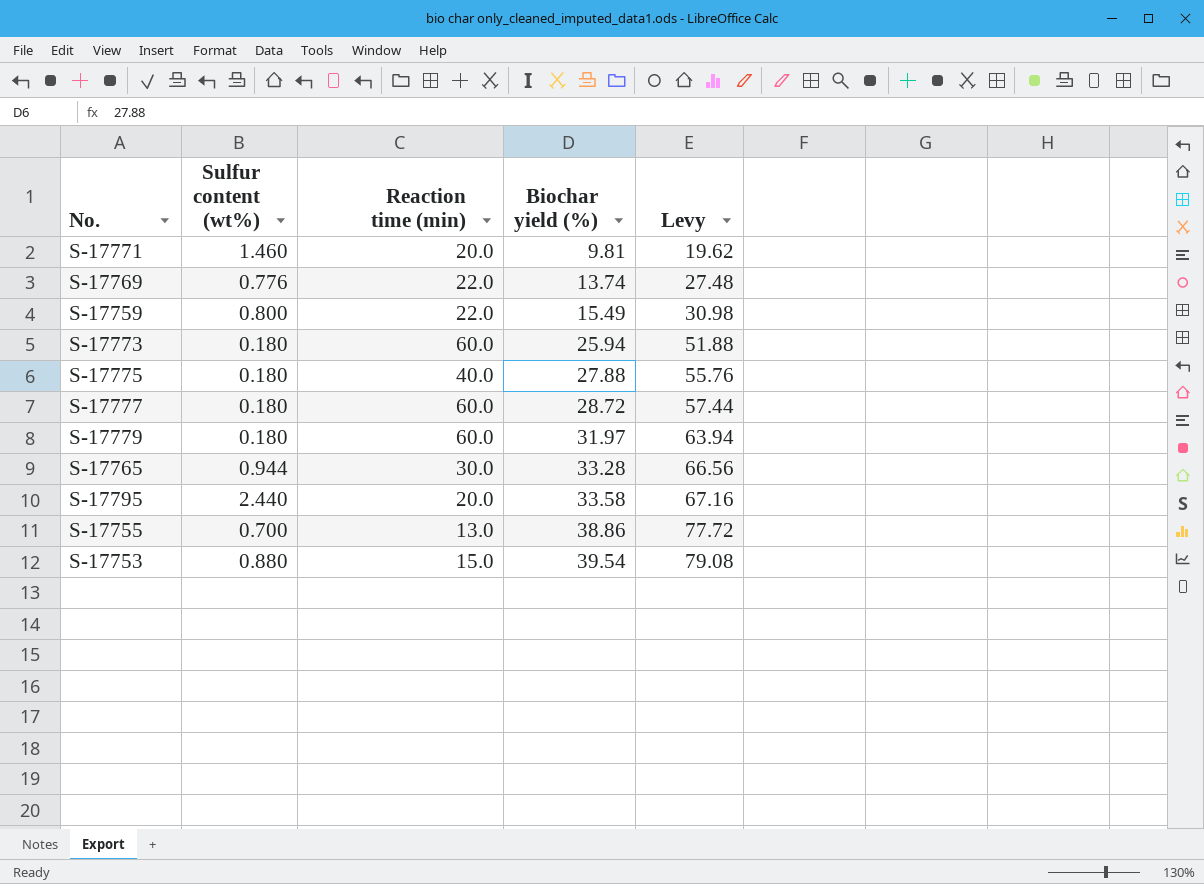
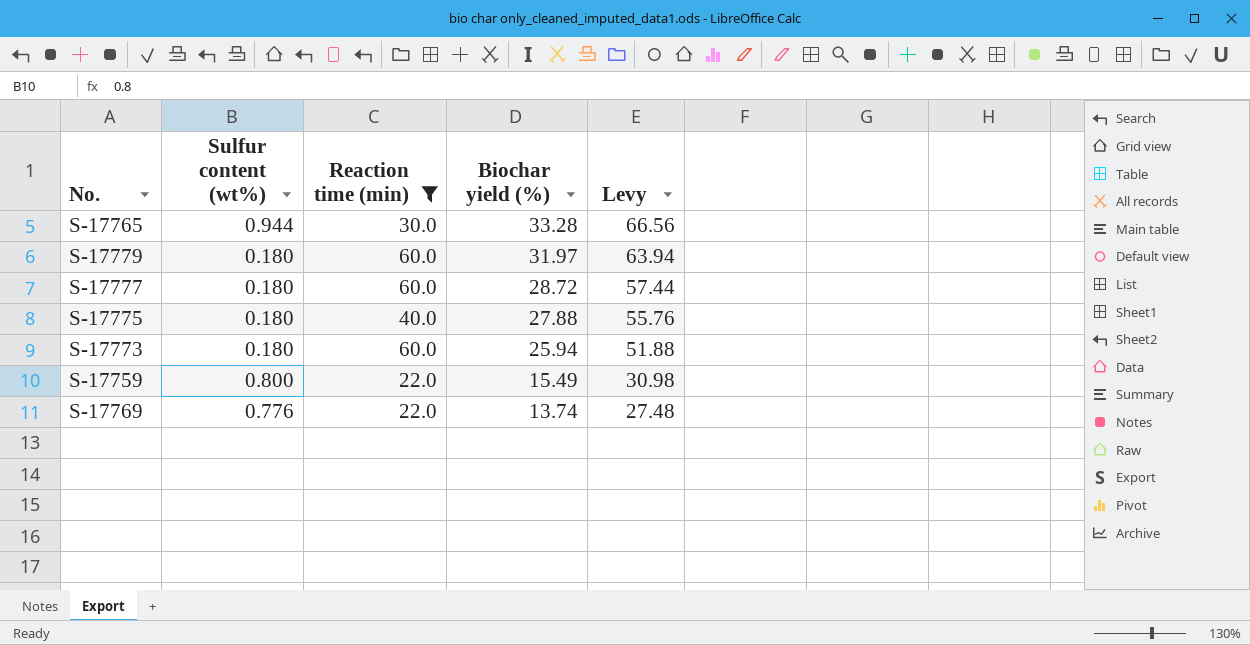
filter: none -> Reaction time (min) >= 22.0
row order: Biochar yield (%) ascending -> Biochar yield (%) descending

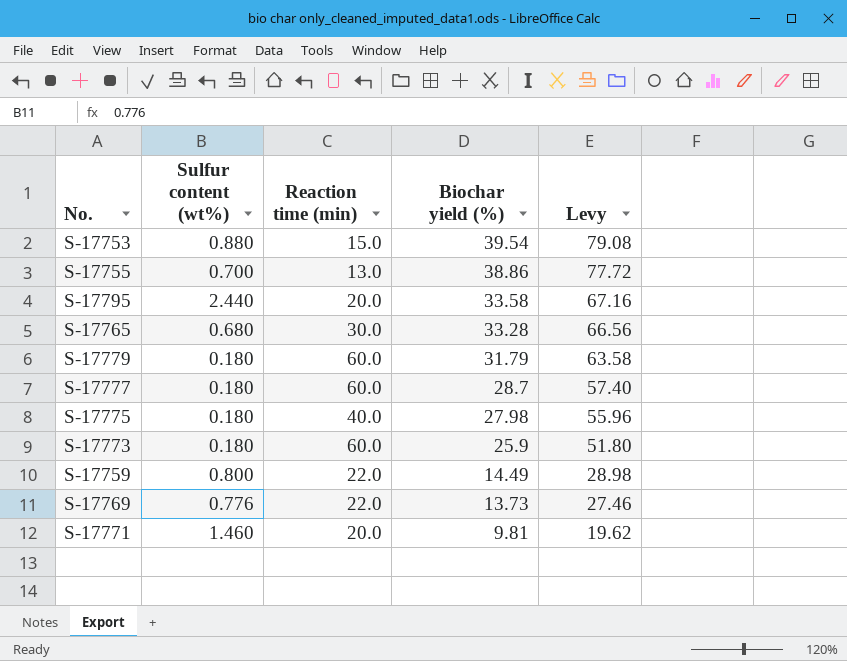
filter: Reaction time (min) >= 22.0 -> none
S-17765 | Sulfur content (wt%): 0.944 -> 0.680
S-17779 | Biochar yield (%): 31.97 -> 31.79
S-17779 | Levy: 63.94 -> 63.58
S-17777 | Biochar yield (%): 28.72 -> 28.7
S-17777 | Levy: 57.44 -> 57.40
S-17775 | Biochar yield (%): 27.88 -> 27.98
S-17775 | Levy: 55.76 -> 55.96
S-17773 | Biochar yield (%): 25.94 -> 25.9
S-17773 | Levy: 51.88 -> 51.80
S-17759 | Biochar yield (%): 15.49 -> 14.49
S-17759 | Levy: 30.98 -> 28.98
S-17769 | Biochar yield (%): 13.74 -> 13.73
S-17769 | Levy: 27.48 -> 27.46

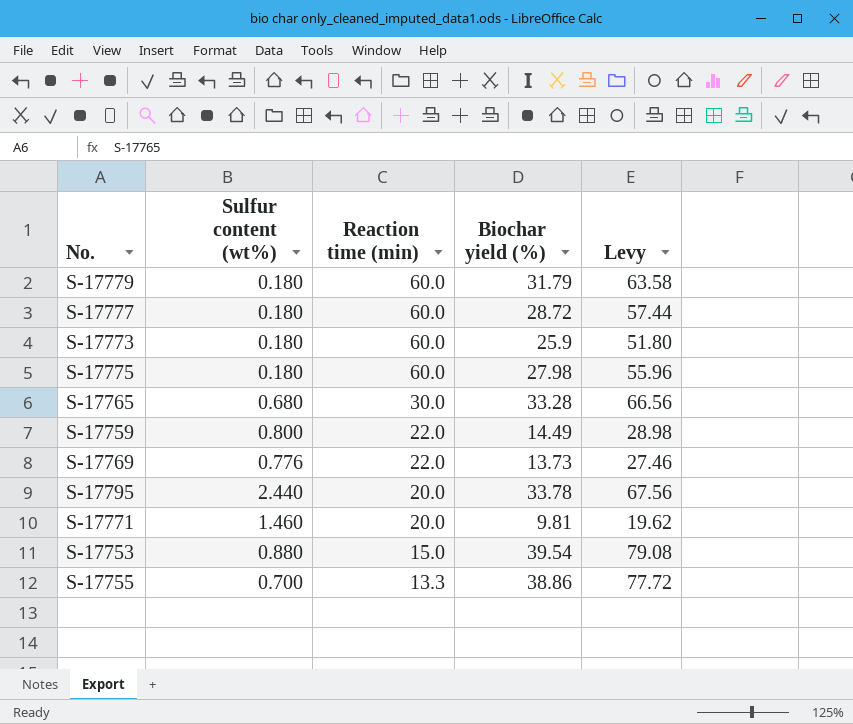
row order: Biochar yield (%) descending -> Reaction time (min) descending
S-17777 | Biochar yield (%): 28.7 -> 28.72
S-17777 | Levy: 57.40 -> 57.44
S-17775 | Reaction time (min): 40.0 -> 60.0
S-17795 | Biochar yield (%): 33.58 -> 33.78
S-17795 | Levy: 67.16 -> 67.56
S-17755 | Reaction time (min): 13.0 -> 13.3

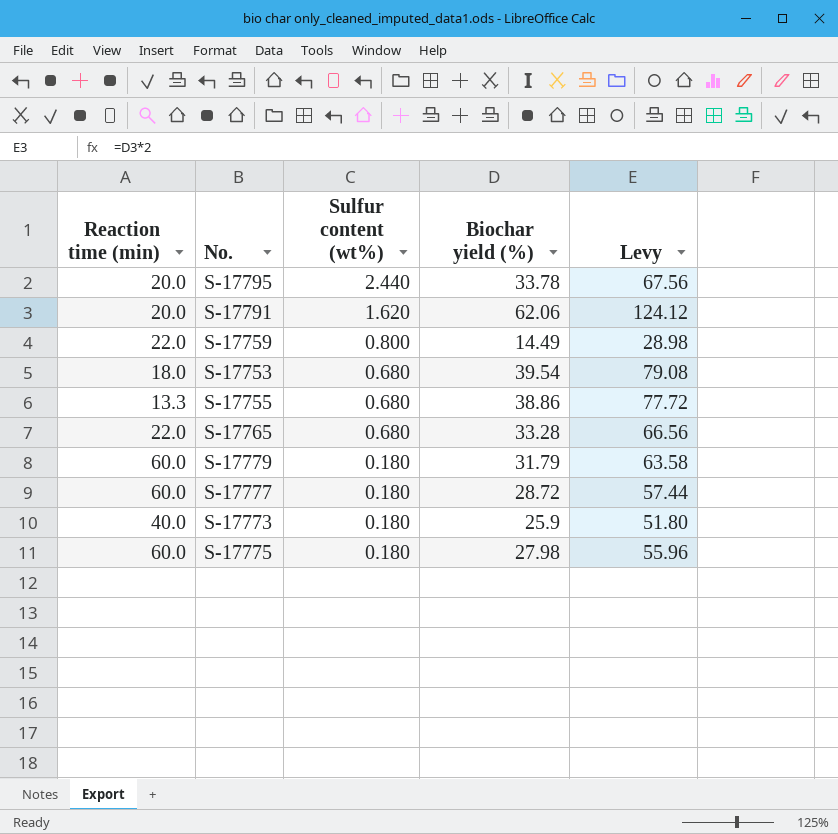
row order: Reaction time (min) descending -> Sulfur content (wt%) descending
column Reaction time (min) | position: 3 -> 1
row S-17769: 0.776 | 22.0 | 13.73 | 27.46 -> none
row S-17771: 1.460 | 20.0 | 9.81 | 19.62 -> none
row S-17791: none -> 20.0 | 1.620 | 62.06 | 124.12
S-17753 | Reaction time (min): 15.0 -> 18.0
S-17753 | Sulfur content (wt%): 0.880 -> 0.680
S-17755 | Sulfur content (wt%): 0.700 -> 0.680
S-17765 | Reaction time (min): 30.0 -> 22.0
S-17773 | Reaction time (min): 60.0 -> 40.0

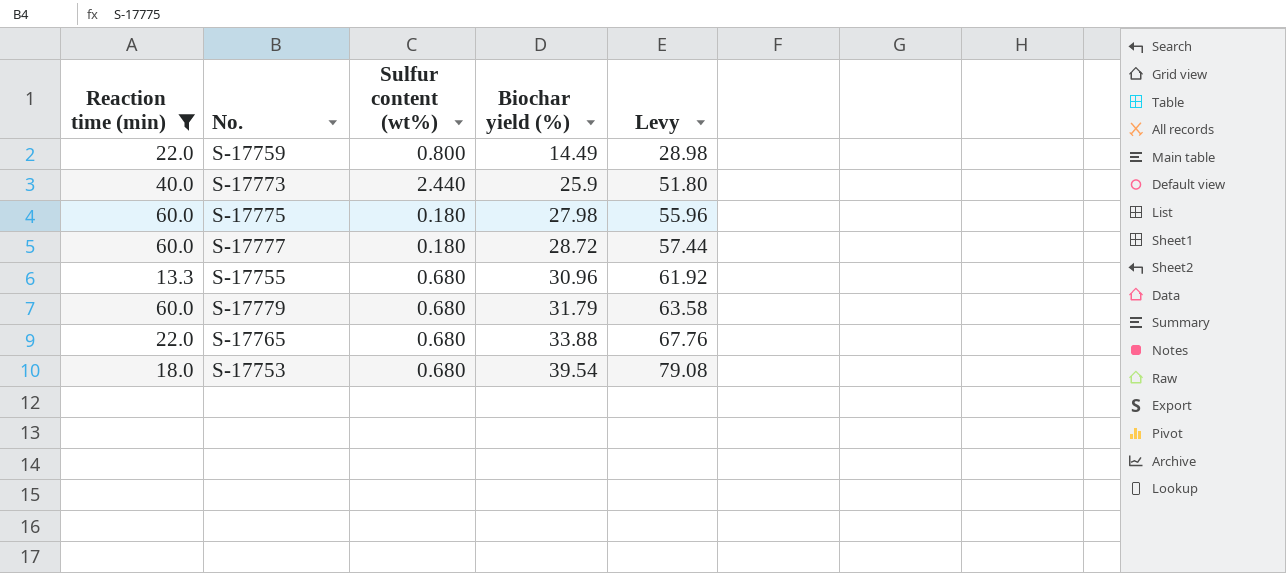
filter: none -> Reaction time (min) != 20.0
row order: Sulfur content (wt%) descending -> Biochar yield (%) ascending
S-17773 | Sulfur content (wt%): 0.180 -> 2.440
S-17755 | Biochar yield (%): 38.86 -> 30.96
S-17755 | Levy: 77.72 -> 61.92
S-17779 | Sulfur content (wt%): 0.180 -> 0.680
S-17765 | Biochar yield (%): 33.28 -> 33.88
S-17765 | Levy: 66.56 -> 67.76

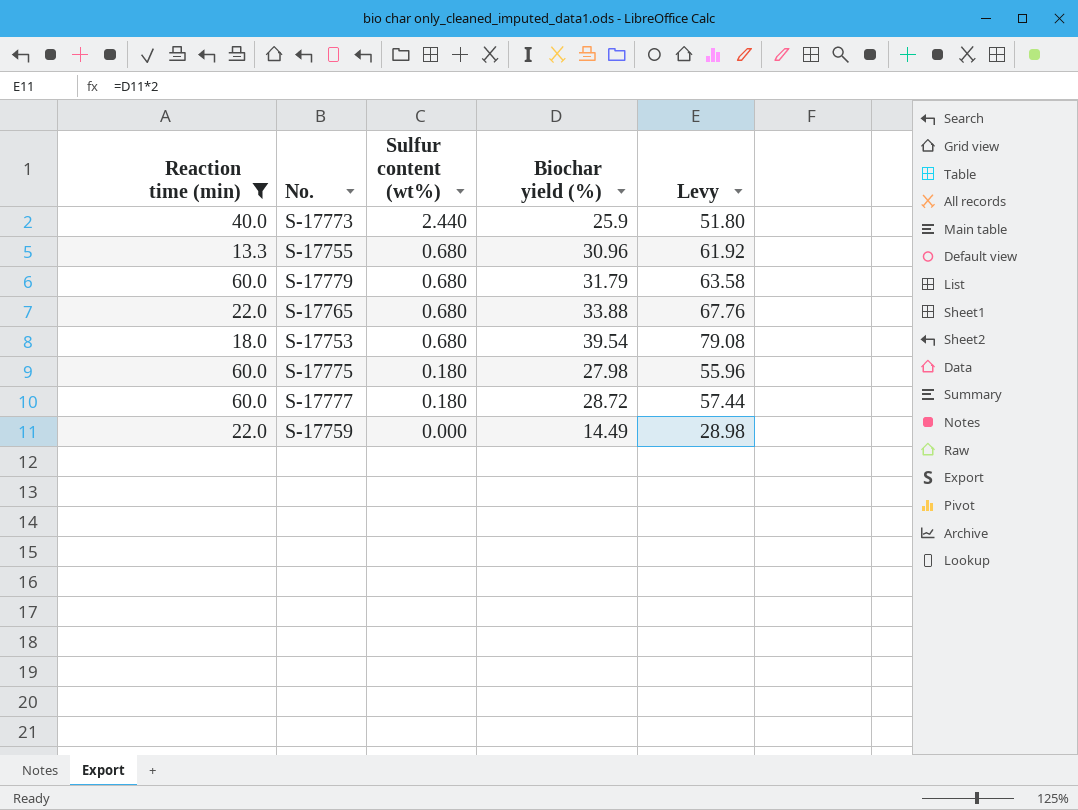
row order: Biochar yield (%) ascending -> Sulfur content (wt%) descending
S-17759 | Sulfur content (wt%): 0.800 -> 0.000

